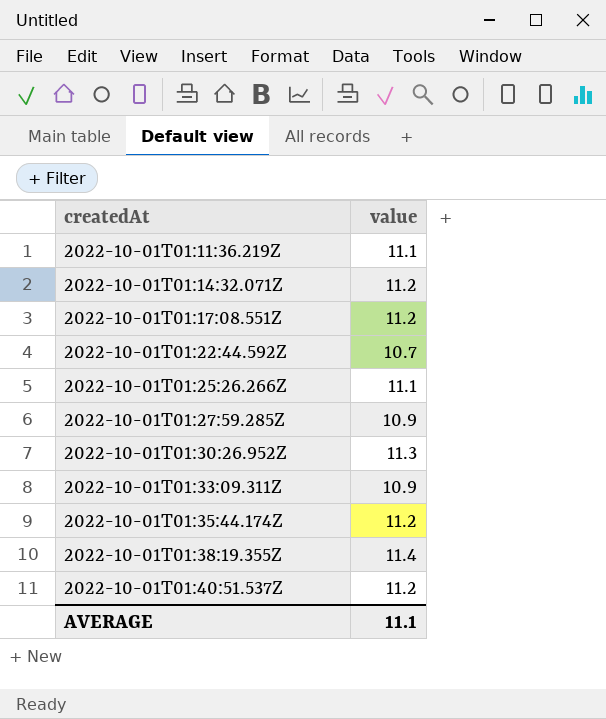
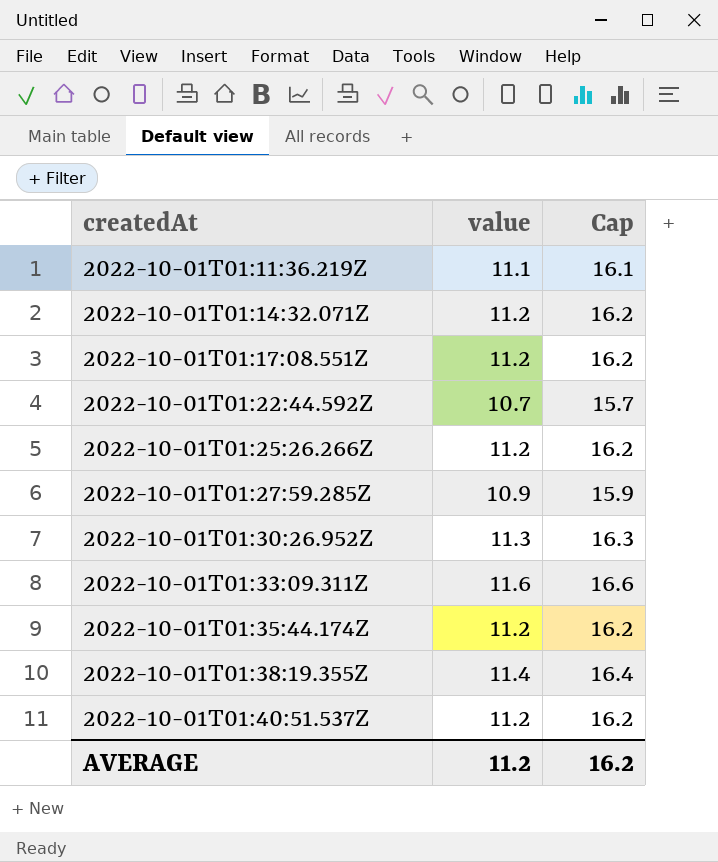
column Cap | formula: none -> [value] + 5
2022-10-01T01:25:26.266Z | value: 11.1 -> 11.2
2022-10-01T01:33:09.311Z | value: 10.9 -> 11.6
AVERAGE | value: 11.1 -> 11.2

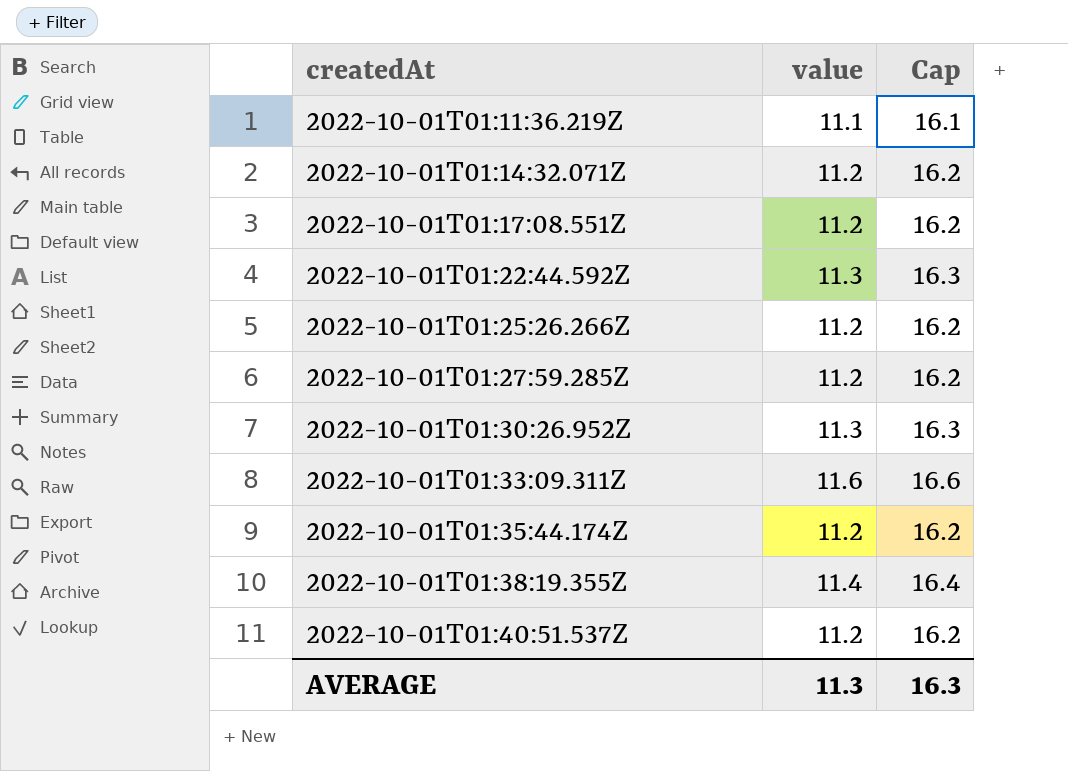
2022-10-01T01:22:44.592Z | value: 10.7 -> 11.3
2022-10-01T01:22:44.592Z | Cap: 15.7 -> 16.3
2022-10-01T01:27:59.285Z | value: 10.9 -> 11.2
2022-10-01T01:27:59.285Z | Cap: 15.9 -> 16.2
AVERAGE | value: 11.2 -> 11.3
AVERAGE | Cap: 16.2 -> 16.3

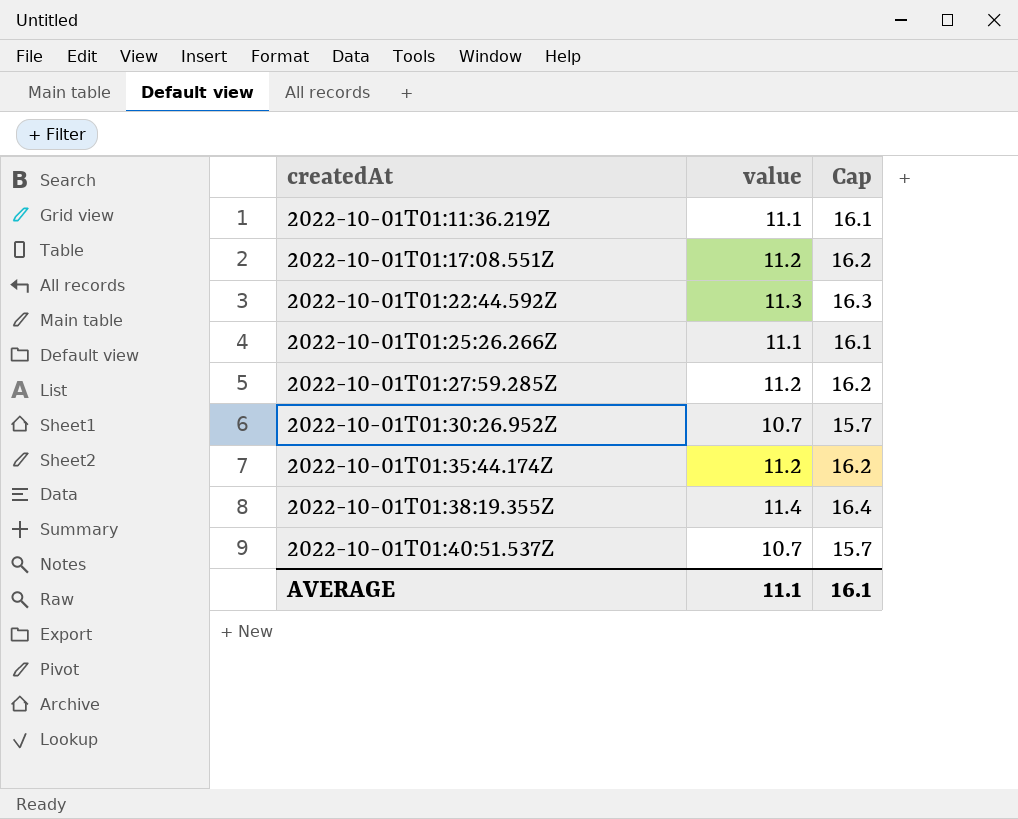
row 2022-10-01T01:14:32.071Z: 11.2 | 16.2 -> none
row 2022-10-01T01:33:09.311Z: 11.6 | 16.6 -> none
2022-10-01T01:25:26.266Z | value: 11.2 -> 11.1
2022-10-01T01:25:26.266Z | Cap: 16.2 -> 16.1
2022-10-01T01:30:26.952Z | value: 11.3 -> 10.7
2022-10-01T01:30:26.952Z | Cap: 16.3 -> 15.7
2022-10-01T01:40:51.537Z | value: 11.2 -> 10.7
2022-10-01T01:40:51.537Z | Cap: 16.2 -> 15.7
AVERAGE | value: 11.3 -> 11.1
AVERAGE | Cap: 16.3 -> 16.1

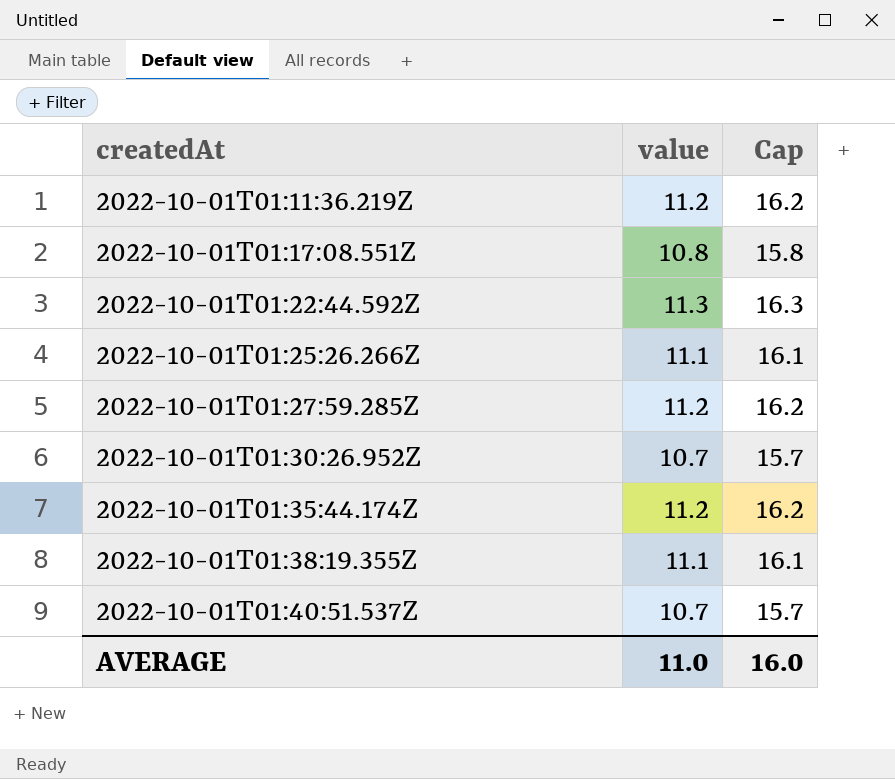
2022-10-01T01:11:36.219Z | value: 11.1 -> 11.2
2022-10-01T01:11:36.219Z | Cap: 16.1 -> 16.2
2022-10-01T01:17:08.551Z | value: 11.2 -> 10.8
2022-10-01T01:17:08.551Z | Cap: 16.2 -> 15.8
2022-10-01T01:38:19.355Z | value: 11.4 -> 11.1
2022-10-01T01:38:19.355Z | Cap: 16.4 -> 16.1
AVERAGE | value: 11.1 -> 11.0
AVERAGE | Cap: 16.1 -> 16.0

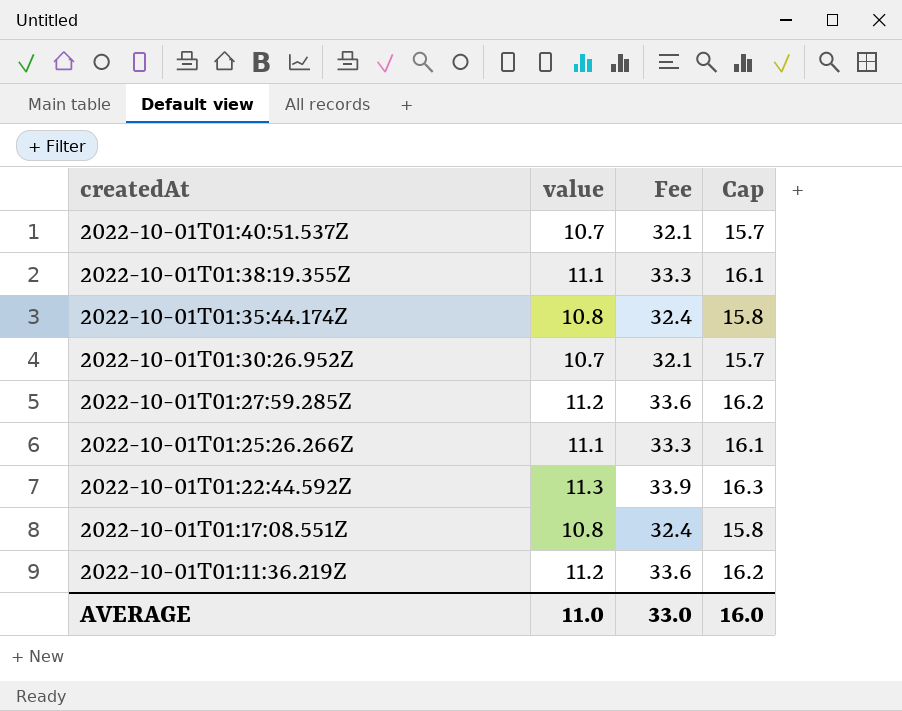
row order: createdAt ascending -> createdAt descending
column Fee | formula: none -> [value] * 3
2022-10-01T01:35:44.174Z | value: 11.2 -> 10.8
2022-10-01T01:35:44.174Z | Cap: 16.2 -> 15.8

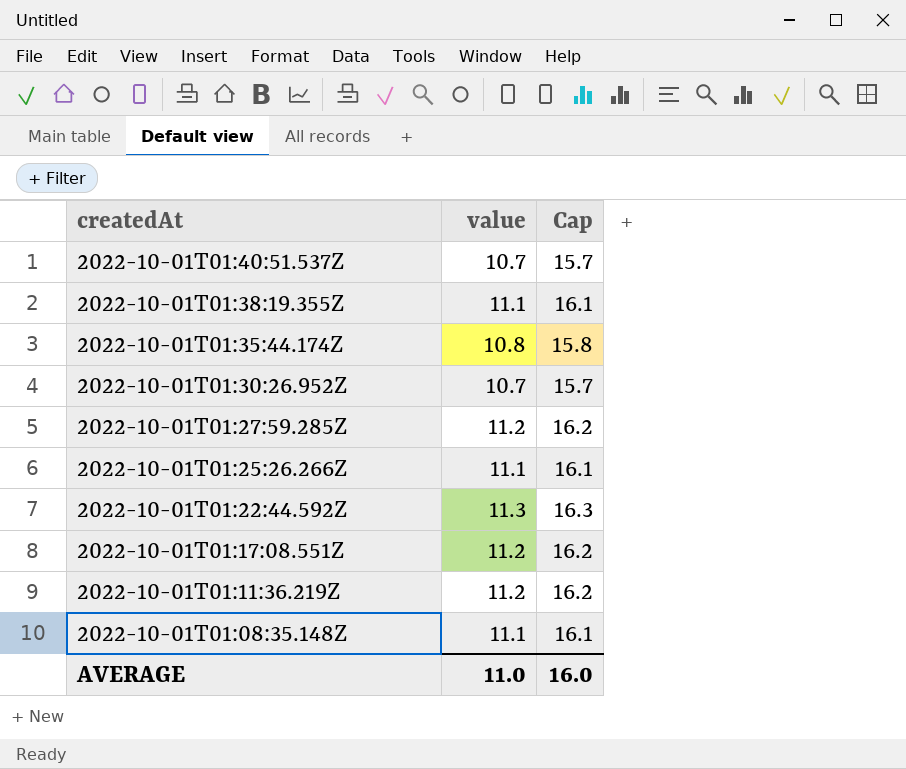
column Fee | formula: [value] * 3 -> none
2022-10-01T01:17:08.551Z | value: 10.8 -> 11.2
2022-10-01T01:17:08.551Z | Cap: 15.8 -> 16.2
row 2022-10-01T01:08:35.148Z: none -> 11.1 | 16.1

